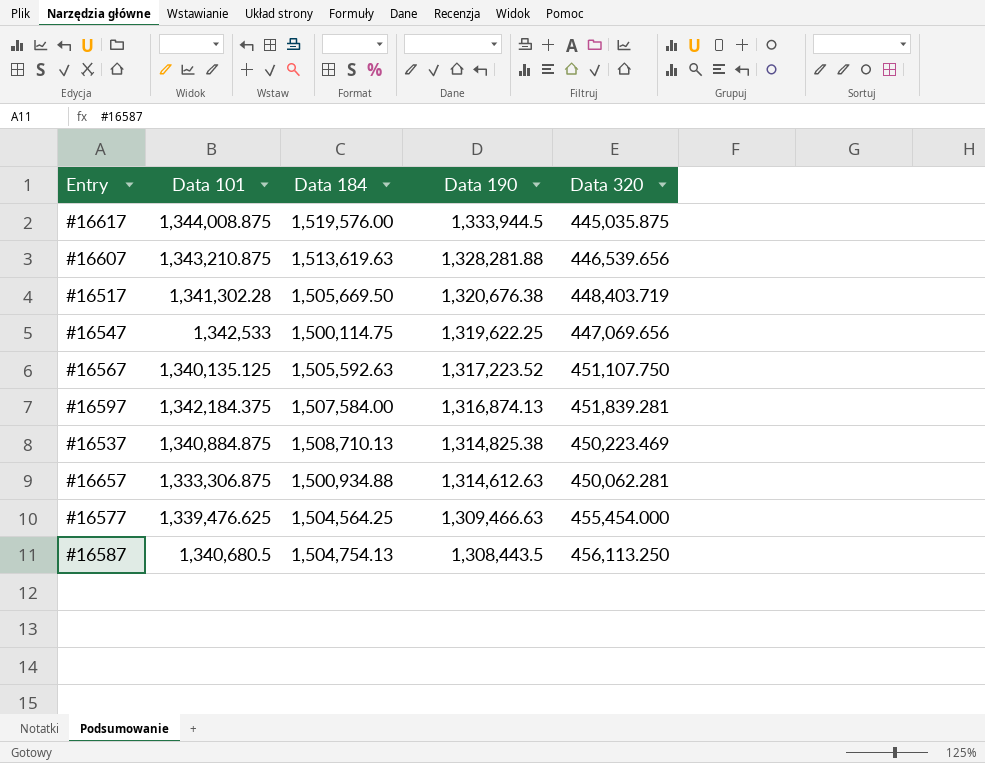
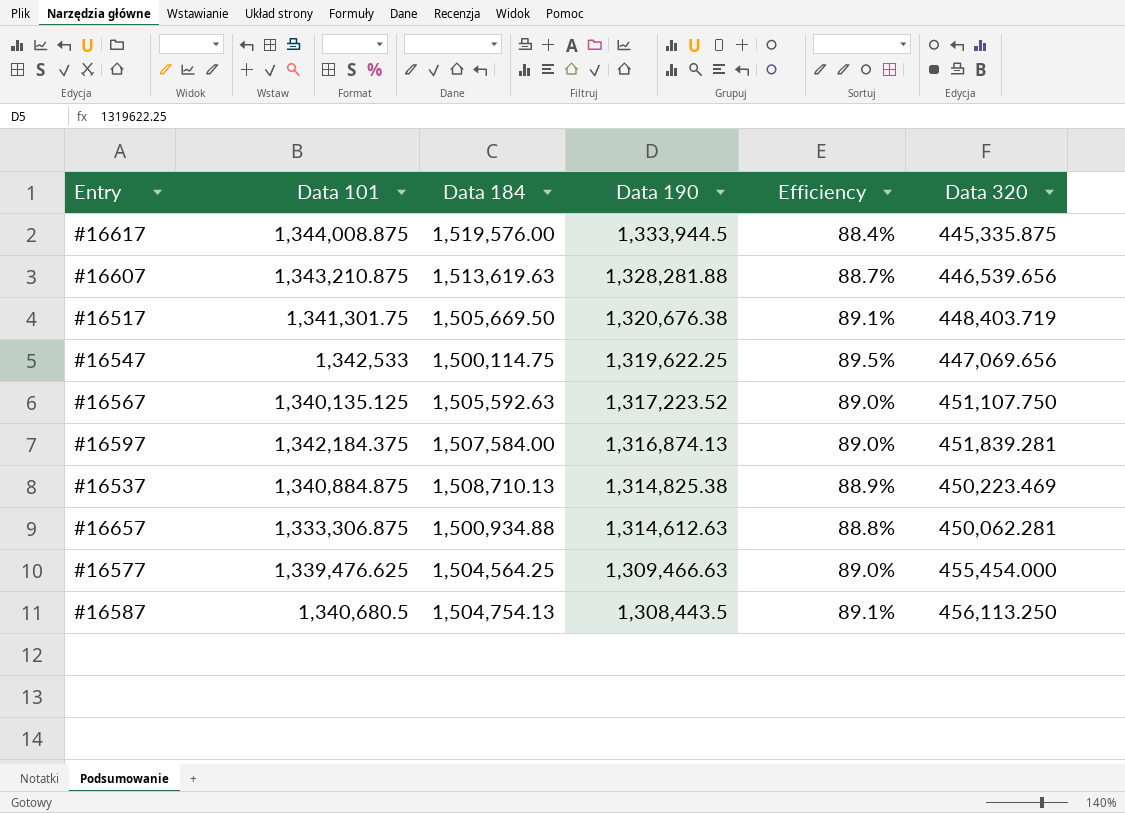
column Efficiency | formula: none -> [Data 101] / [Data 184]
#16617 | Data 320: 445,035.875 -> 445,335.875
#16517 | Data 101: 1,341,302.28 -> 1,341,301.75

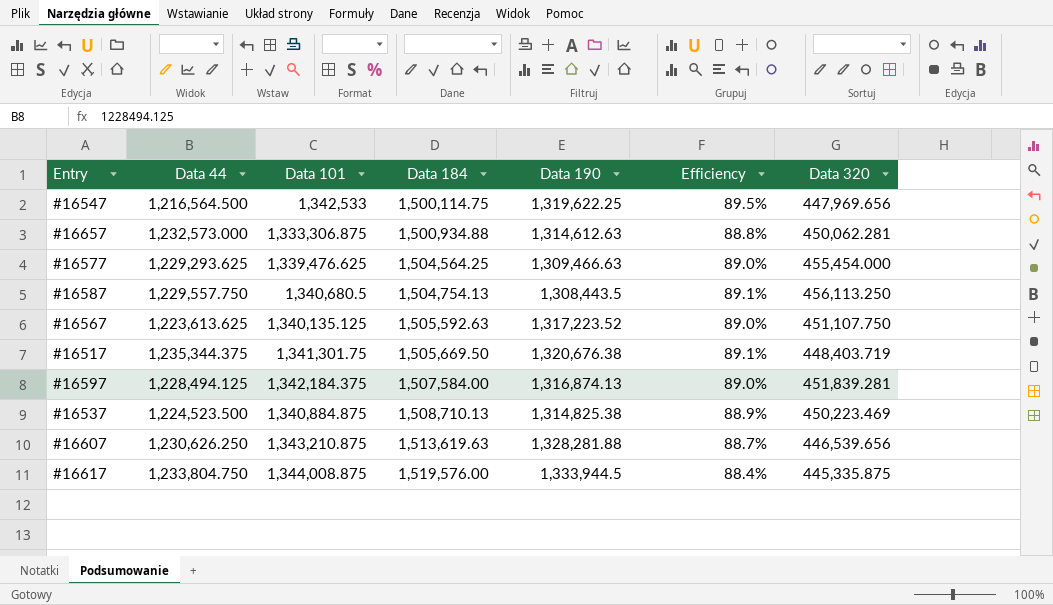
row order: Data 190 descending -> Data 184 ascending
column Data 44 | position: none -> 2
#16547 | Data 320: 447,069.656 -> 447,969.656

